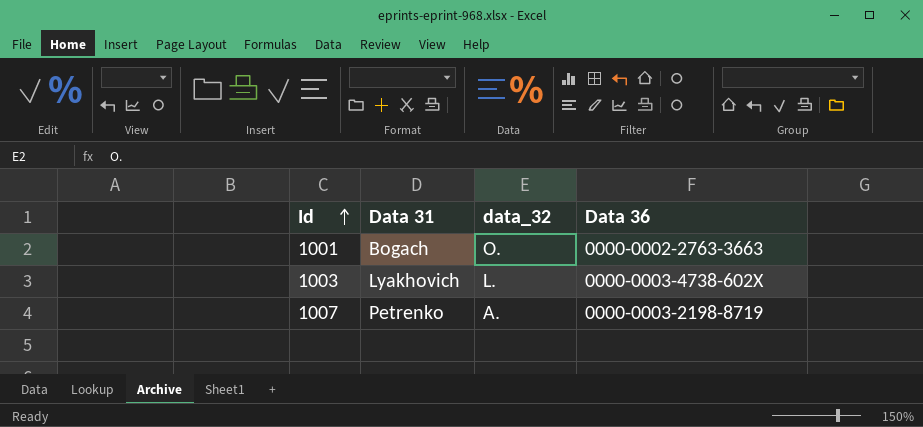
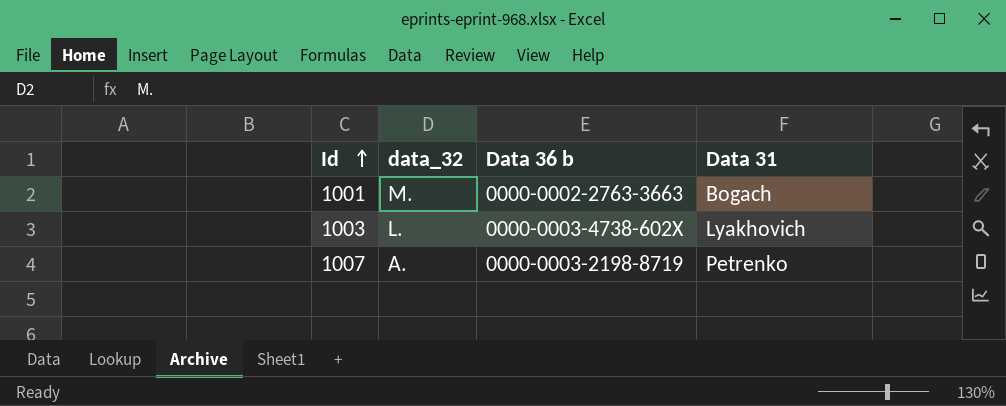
column name: Data 36 -> Data 36 b
column Data 31 | position: 2 -> 4
1001 | data_32: O. -> M.

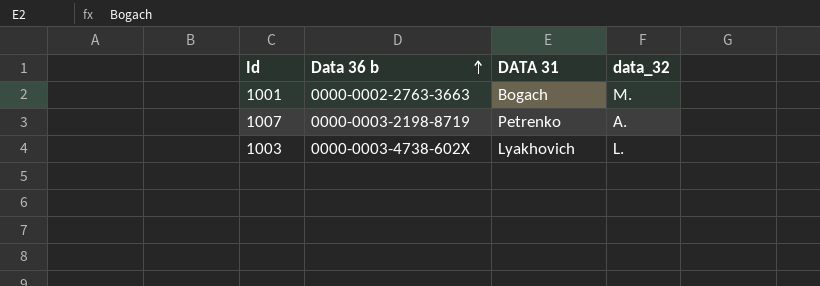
row order: Id ascending -> Data 36 b ascending
column name: Data 31 -> DATA 31
column data_32 | position: 2 -> 4

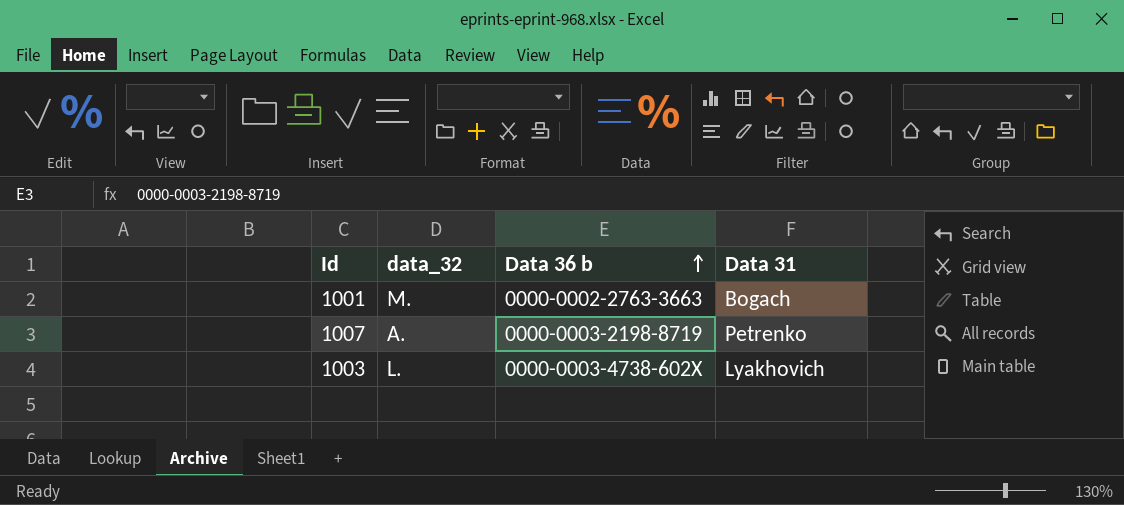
column data_32 | position: 4 -> 2
column name: DATA 31 -> Data 31

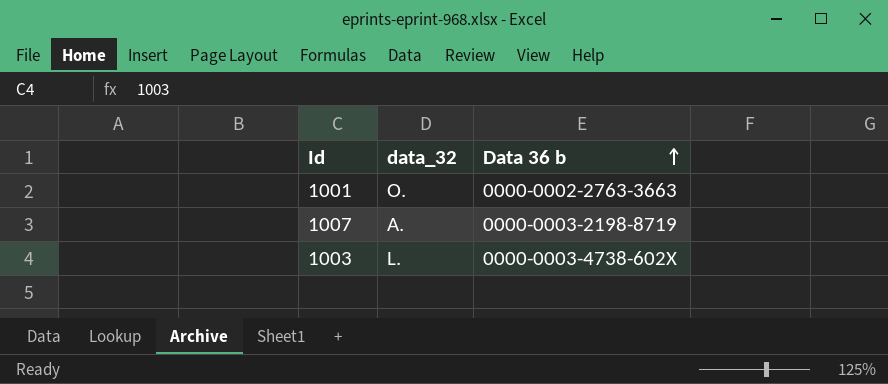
column Data 31 | position: 4 -> none
1001 | data_32: M. -> O.

